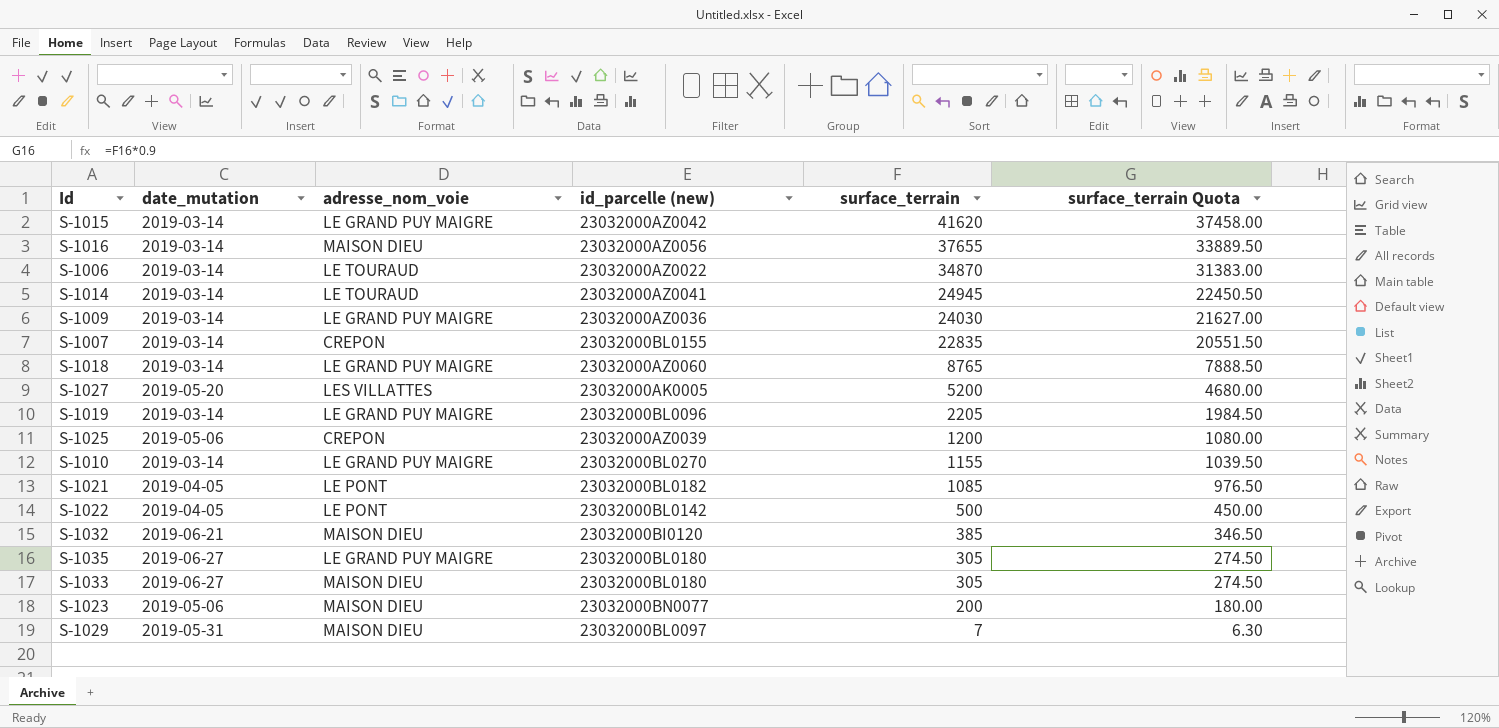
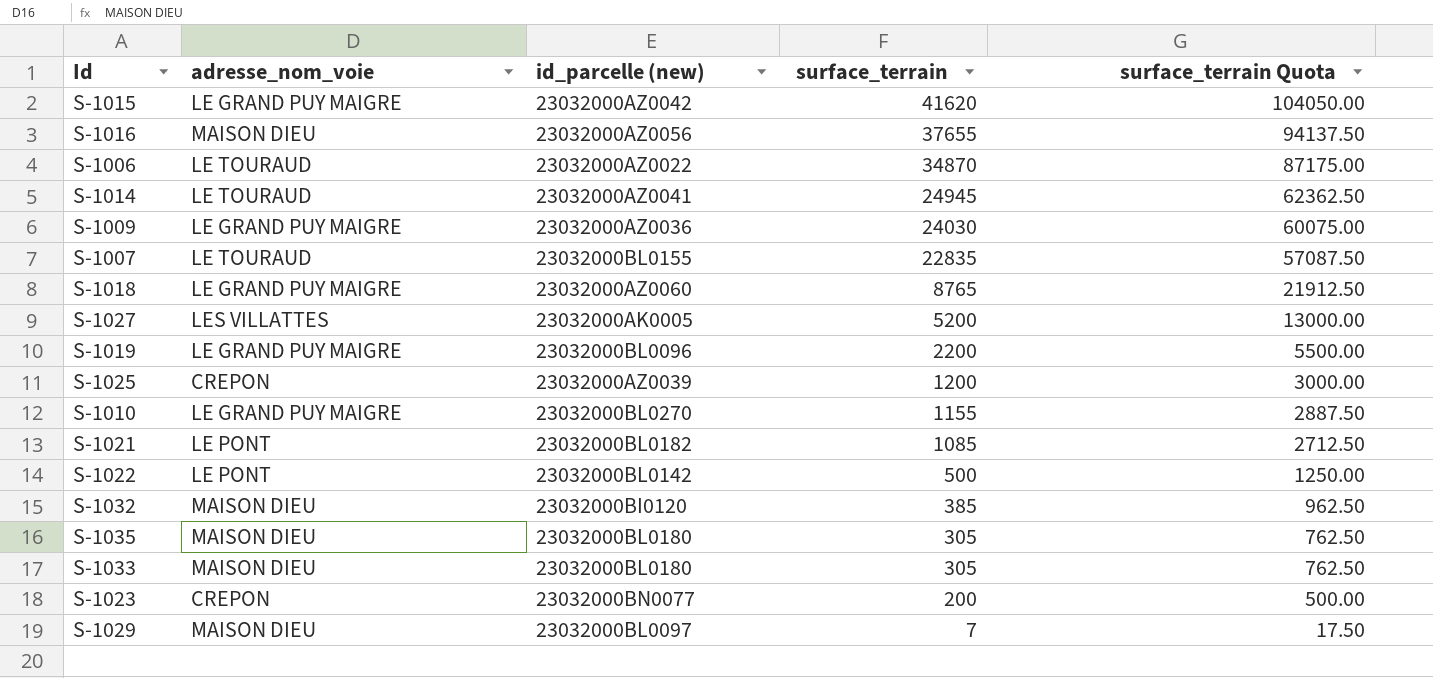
column date_mutation | position: 2 -> none
column surface_terrain Quota | formula: [surface_terrain] * 0.9 -> [surface_terrain] * 2.5
S-1007 | adresse_nom_voie: CREPON -> LE TOURAUD
S-1019 | surface_terrain: 2205 -> 2200
S-1035 | adresse_nom_voie: LE GRAND PUY MAIGRE -> MAISON DIEU
S-1023 | adresse_nom_voie: MAISON DIEU -> CREPON

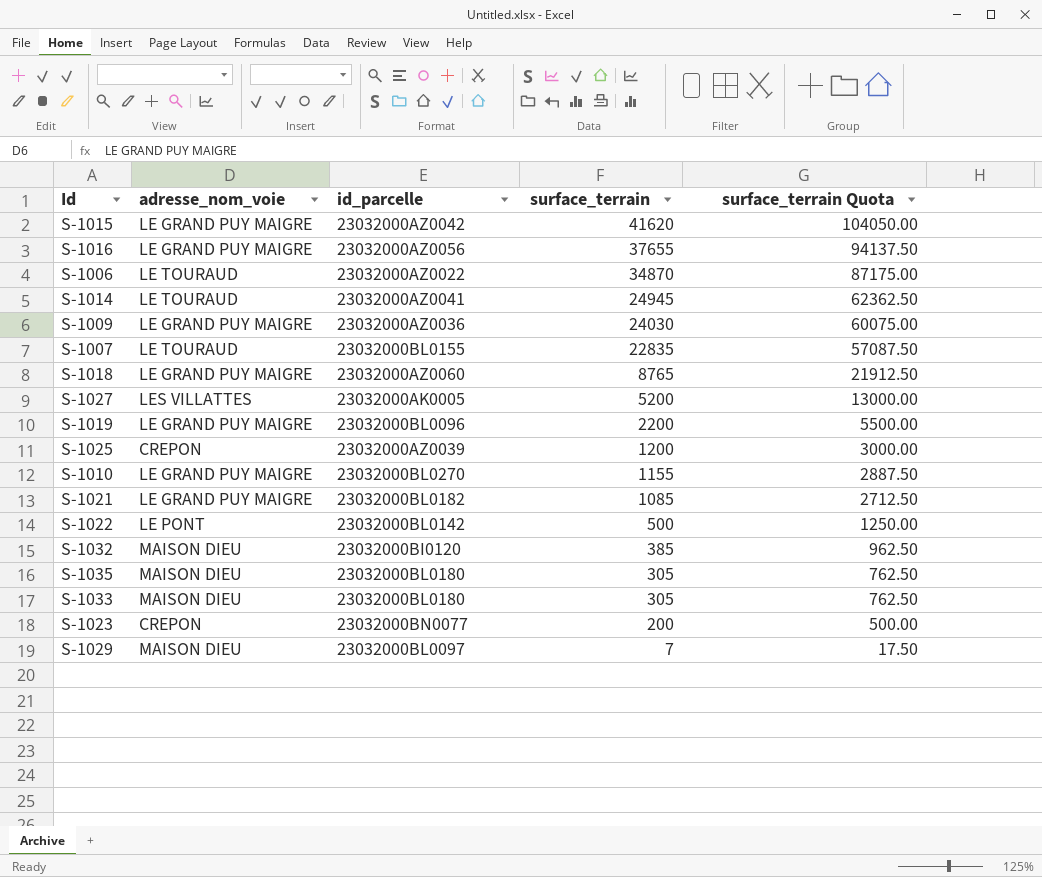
column name: id_parcelle (new) -> id_parcelle
S-1016 | adresse_nom_voie: MAISON DIEU -> LE GRAND PUY MAIGRE
S-1021 | adresse_nom_voie: LE PONT -> LE GRAND PUY MAIGRE

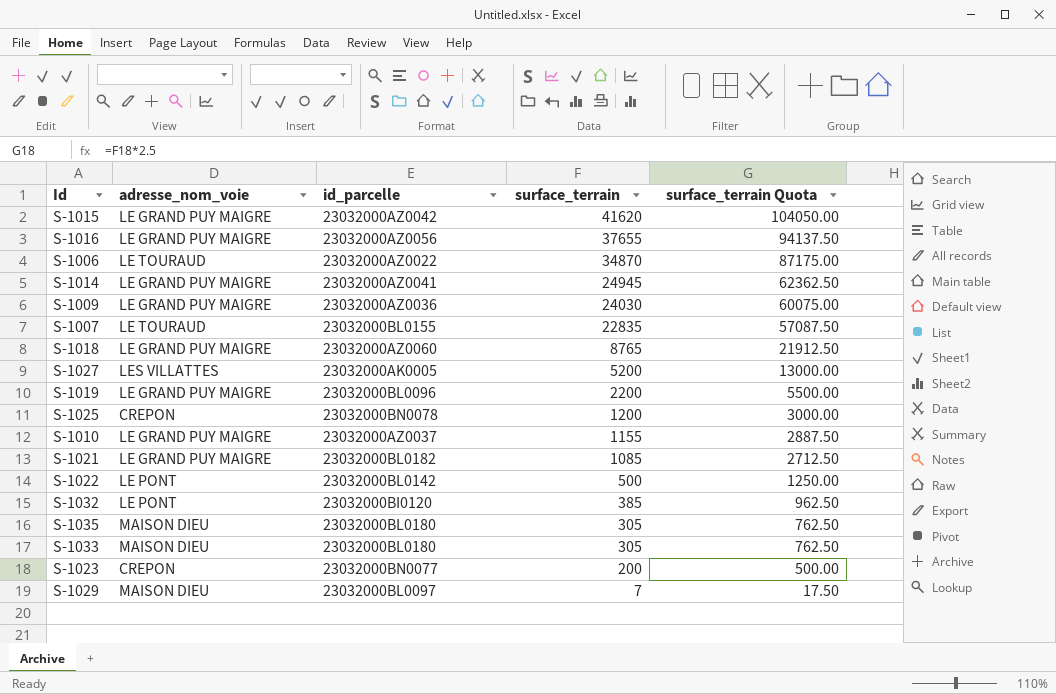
S-1014 | adresse_nom_voie: LE TOURAUD -> LE GRAND PUY MAIGRE
S-1025 | id_parcelle: 23032000AZ0039 -> 23032000BN0078
S-1010 | id_parcelle: 23032000BL0270 -> 23032000AZ0037
S-1032 | adresse_nom_voie: MAISON DIEU -> LE PONT

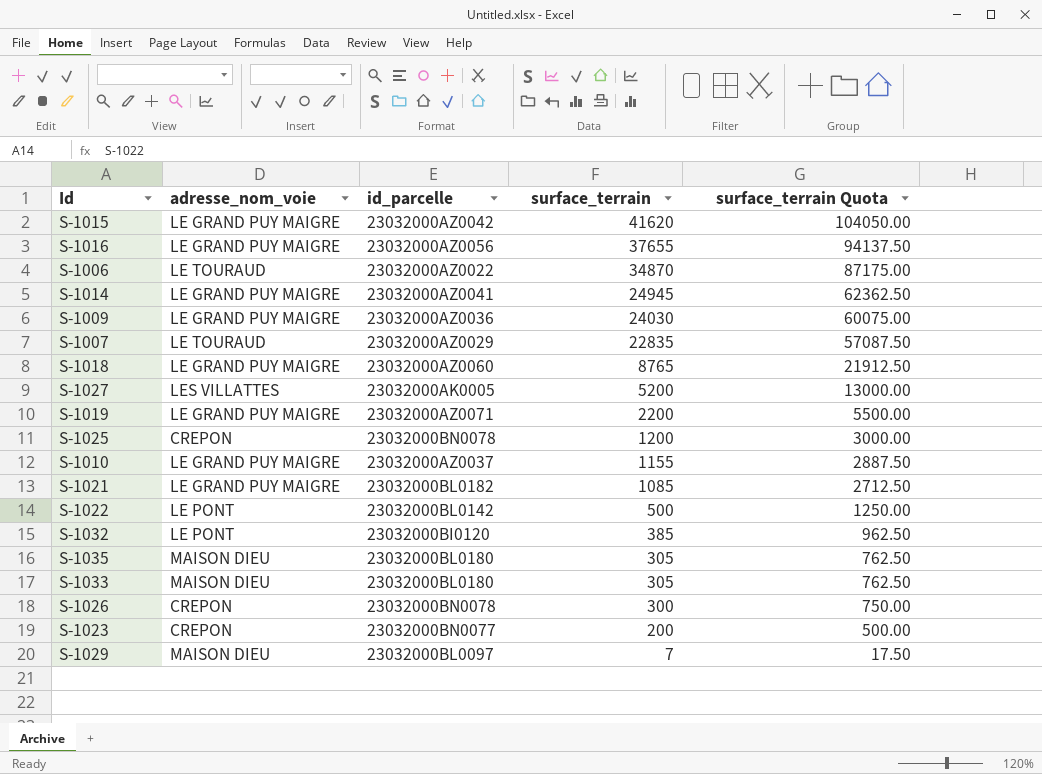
S-1007 | id_parcelle: 23032000BL0155 -> 23032000AZ0029
S-1019 | id_parcelle: 23032000BL0096 -> 23032000AZ0071
row S-1026: none -> CREPON | 23032000BN0078 | 300 | 750.00

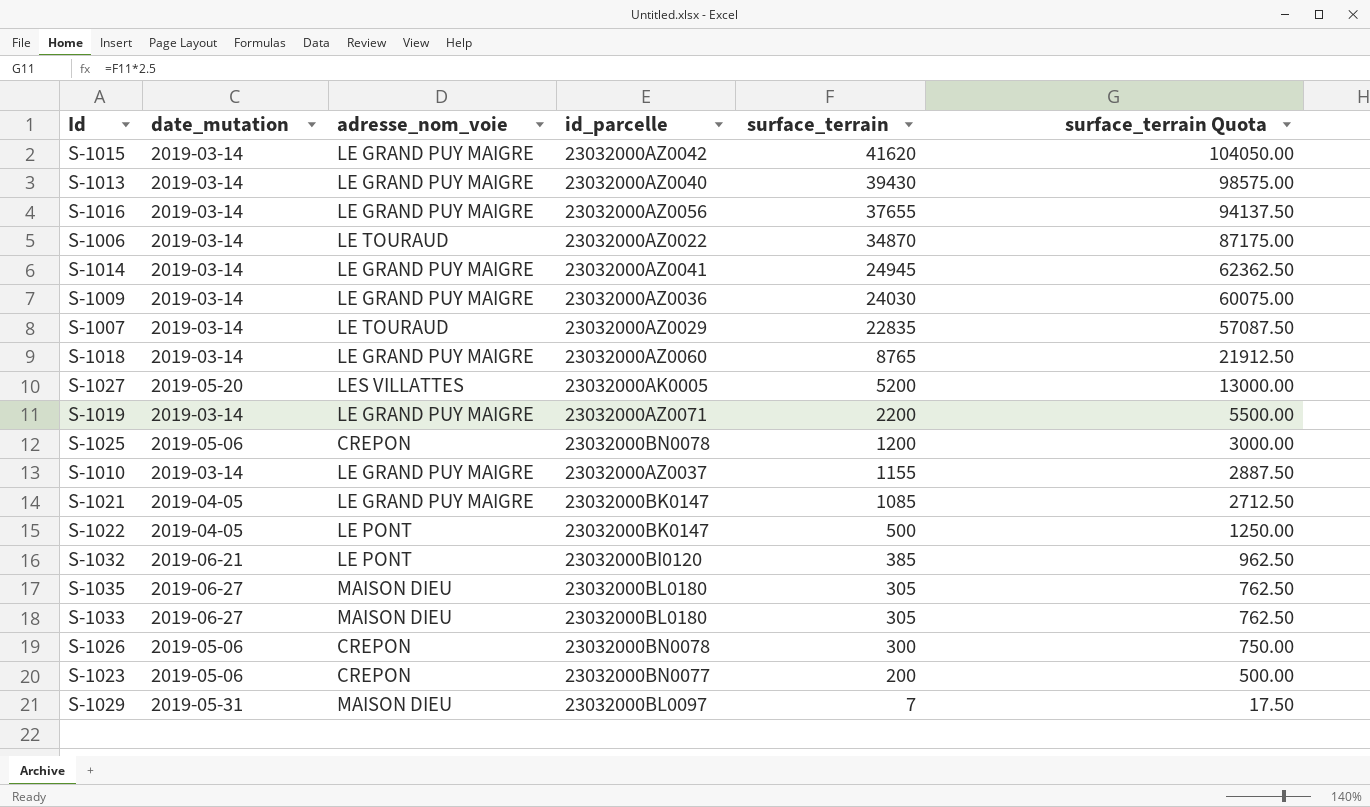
column date_mutation | position: none -> 2
row S-1013: none -> 2019-03-14 | LE GRAND PUY MAIGRE | 23032000AZ0040 | 39430 | 98575.00
S-1021 | id_parcelle: 23032000BL0182 -> 23032000BK0147
S-1022 | id_parcelle: 23032000BL0142 -> 23032000BK0147

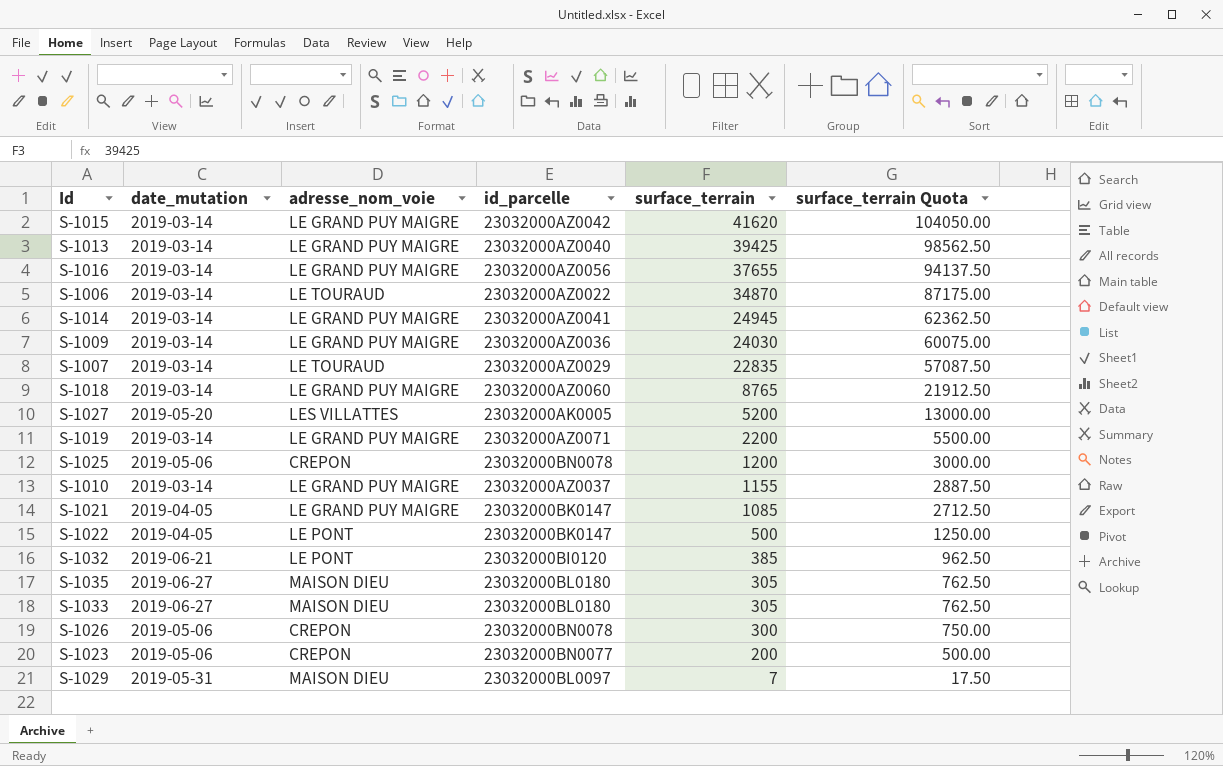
S-1013 | surface_terrain: 39430 -> 39425
S-1013 | surface_terrain Quota: 98575.00 -> 98562.50

